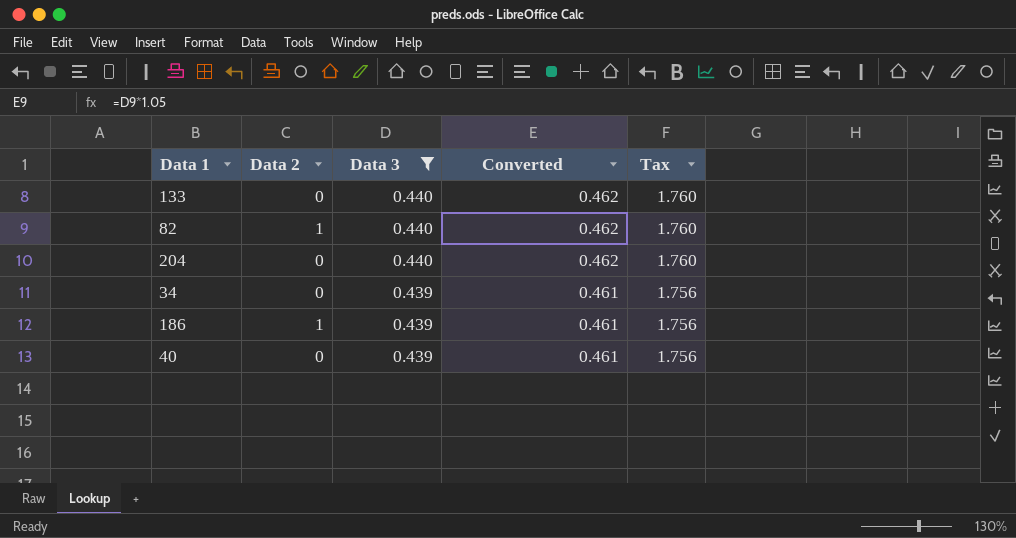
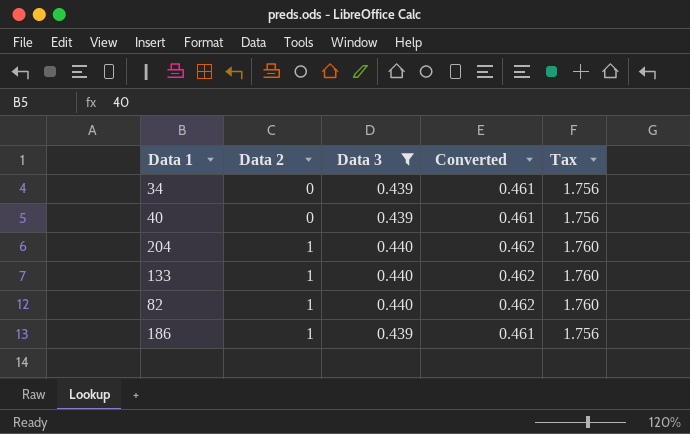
row order: Data 3 descending -> Data 2 ascending
204 | Data 2: 0 -> 1
133 | Data 2: 0 -> 1

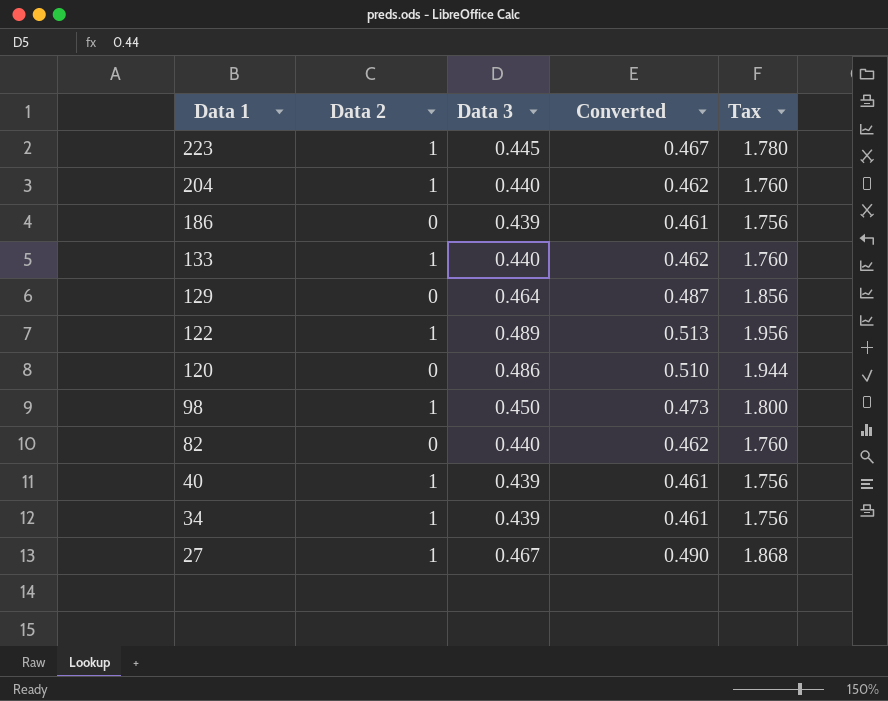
filter: Data 3 <= 0.440 -> none
row order: Data 2 ascending -> Data 1 descending
186 | Data 2: 1 -> 0
82 | Data 2: 1 -> 0
40 | Data 2: 0 -> 1
34 | Data 2: 0 -> 1

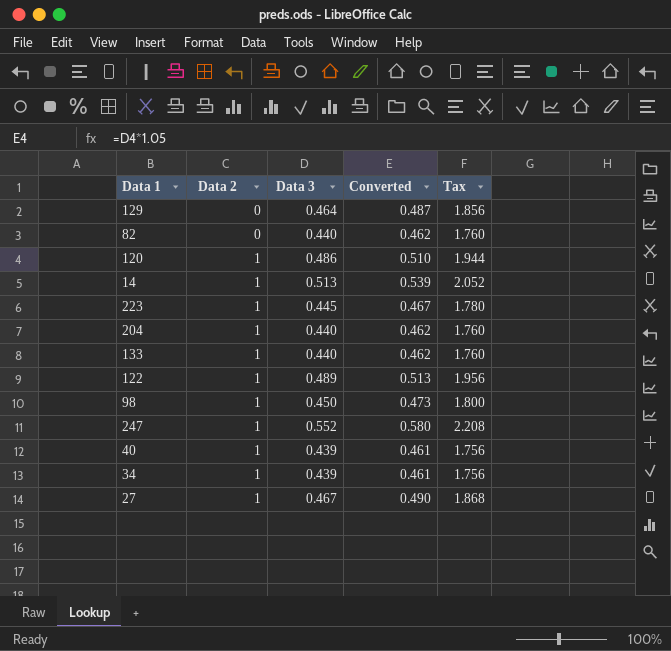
row order: Data 1 descending -> Data 2 ascending
row 186: 0 | 0.439 | 0.461 | 1.756 -> none
120 | Data 2: 0 -> 1
row 14: none -> 1 | 0.513 | 0.539 | 2.052
row 247: none -> 1 | 0.552 | 0.580 | 2.208

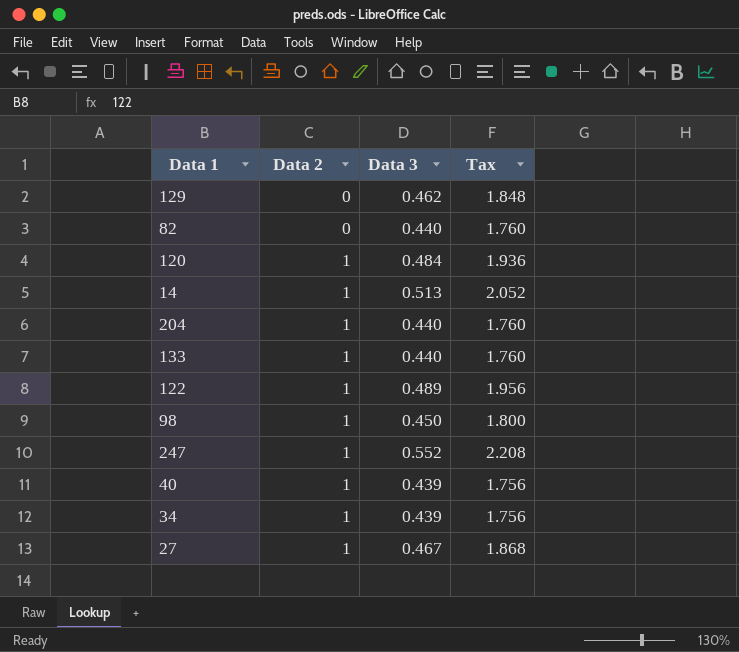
column Converted | formula: [Data 3] * 1.05 -> none
row 223: 1 | 0.445 | 0.467 | 1.780 -> none
129 | Data 3: 0.464 -> 0.462
129 | Tax: 1.856 -> 1.848
120 | Data 3: 0.486 -> 0.484
120 | Tax: 1.944 -> 1.936

